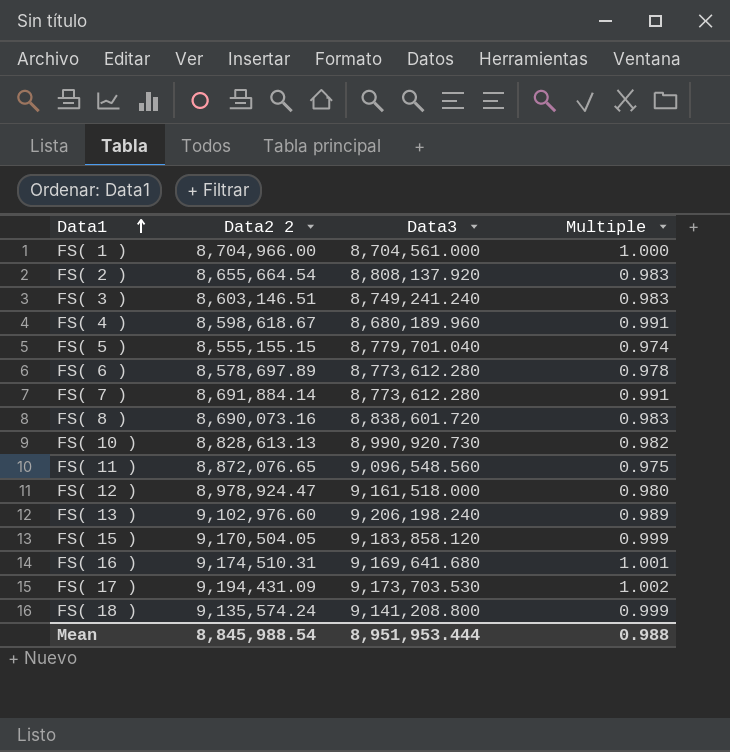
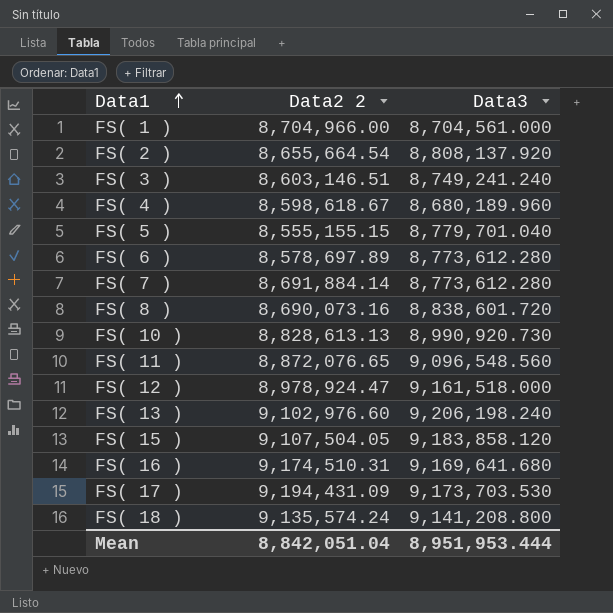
column Multiple | formula: [Data2 2] / [Data3] -> none
FS( 15 ) | Data2 2: 9,170,504.05 -> 9,107,504.05
Mean | Data2 2: 8,845,988.54 -> 8,842,051.04

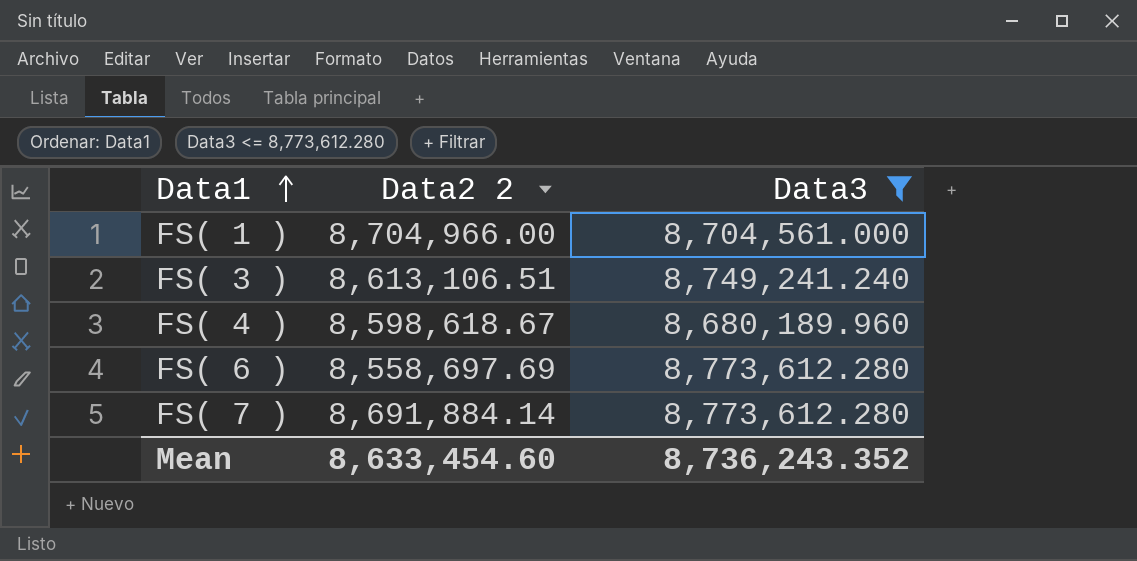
filter: none -> Data3 <= 8,773,612.280
FS( 3 ) | Data2 2: 8,603,146.51 -> 8,613,106.51
FS( 6 ) | Data2 2: 8,578,697.89 -> 8,558,697.69
Mean | Data2 2: 8,842,051.04 -> 8,633,454.60
Mean | Data3: 8,951,953.444 -> 8,736,243.352

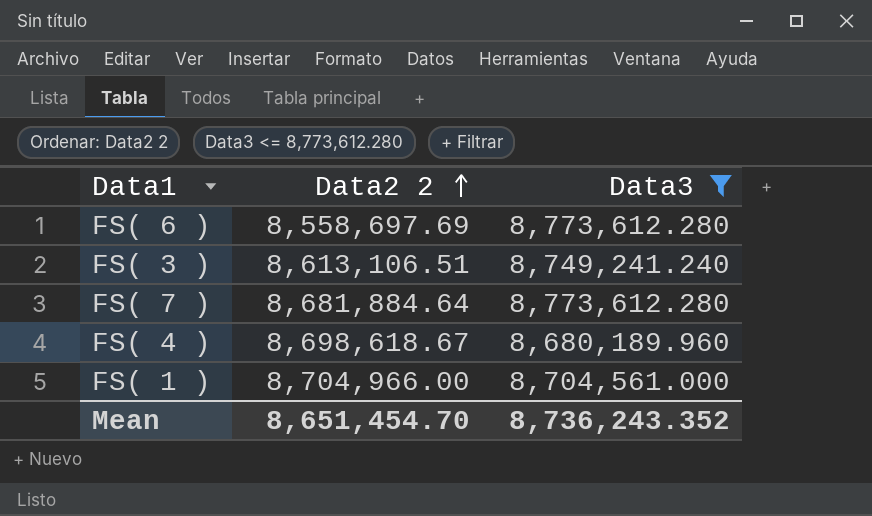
row order: Data1 ascending -> Data2 2 ascending
FS( 7 ) | Data2 2: 8,691,884.14 -> 8,681,884.64
FS( 4 ) | Data2 2: 8,598,618.67 -> 8,698,618.67
Mean | Data2 2: 8,633,454.60 -> 8,651,454.70

